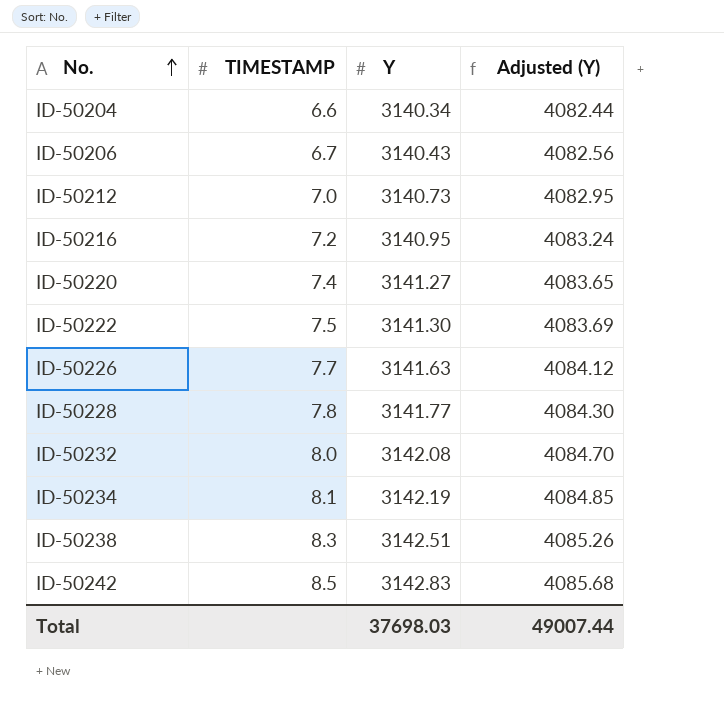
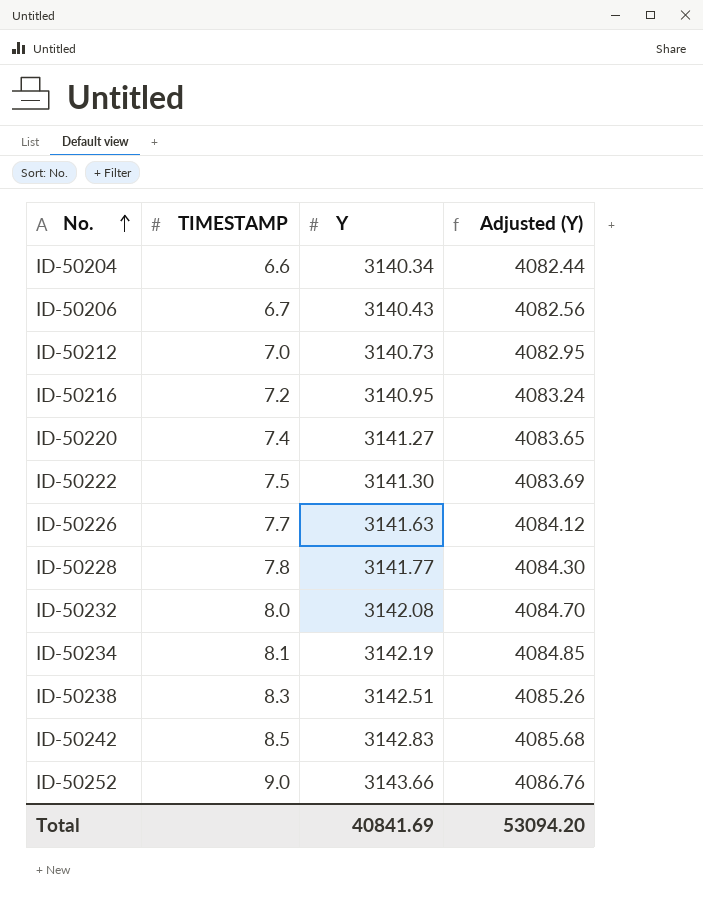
row ID-50252: none -> 9.0 | 3143.66 | 4086.76
Total | Y: 37698.03 -> 40841.69
Total | Adjusted (Y): 49007.44 -> 53094.20

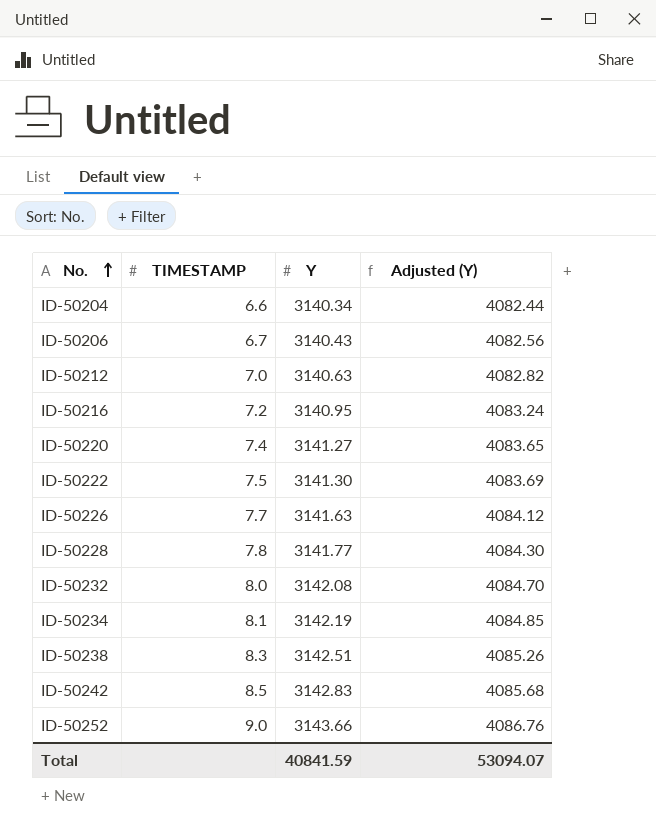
ID-50212 | Y: 3140.73 -> 3140.63
ID-50212 | Adjusted (Y): 4082.95 -> 4082.82
Total | Y: 40841.69 -> 40841.59
Total | Adjusted (Y): 53094.20 -> 53094.07

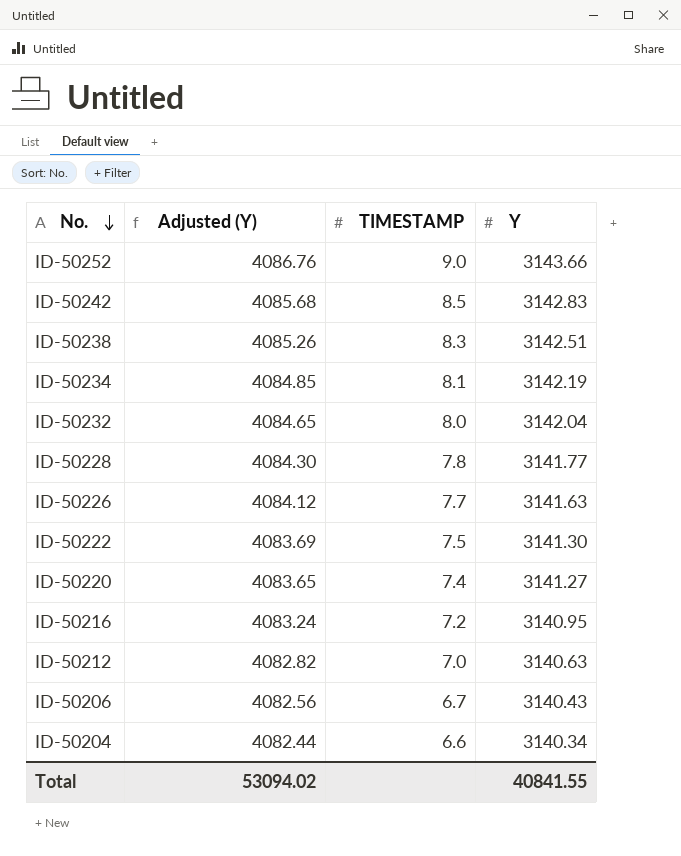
row order: No. ascending -> No. descending
column Adjusted (Y) | position: 4 -> 2
ID-50232 | Adjusted (Y): 4084.70 -> 4084.65
ID-50232 | Y: 3142.08 -> 3142.04
Total | Adjusted (Y): 53094.07 -> 53094.02
Total | Y: 40841.59 -> 40841.55

